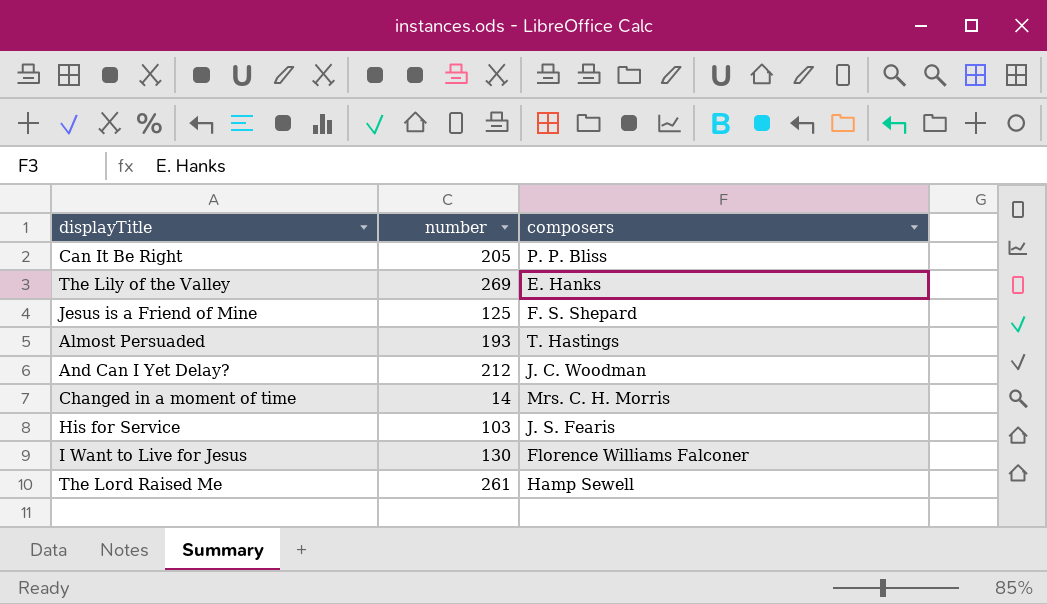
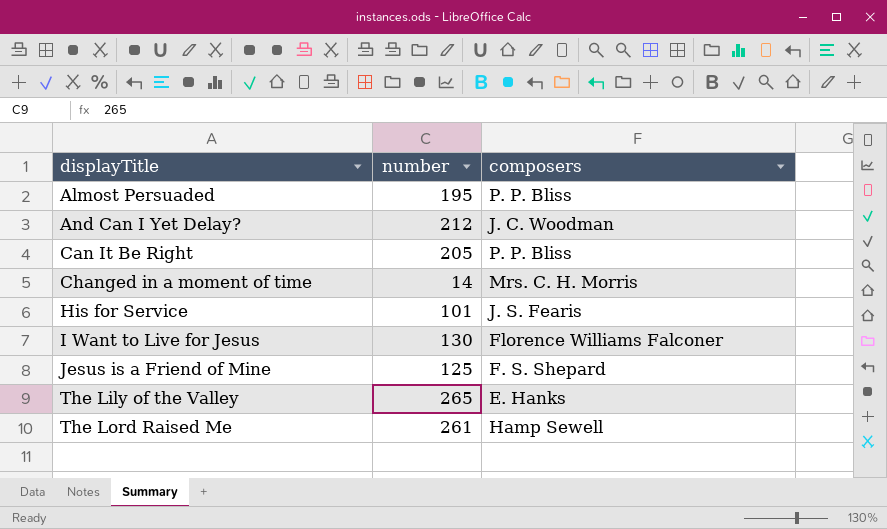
row order: none -> displayTitle ascending
Almost Persuaded | number: 193 -> 195
Almost Persuaded | composers: T. Hastings -> P. P. Bliss
His for Service | number: 103 -> 101
The Lily of the Valley | number: 269 -> 265

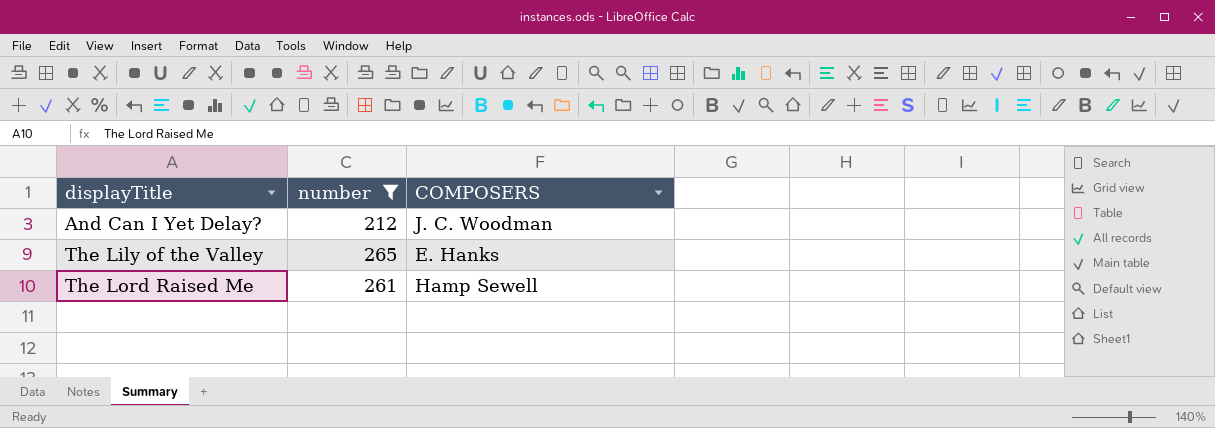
filter: none -> number >= 212
column name: composers -> COMPOSERS

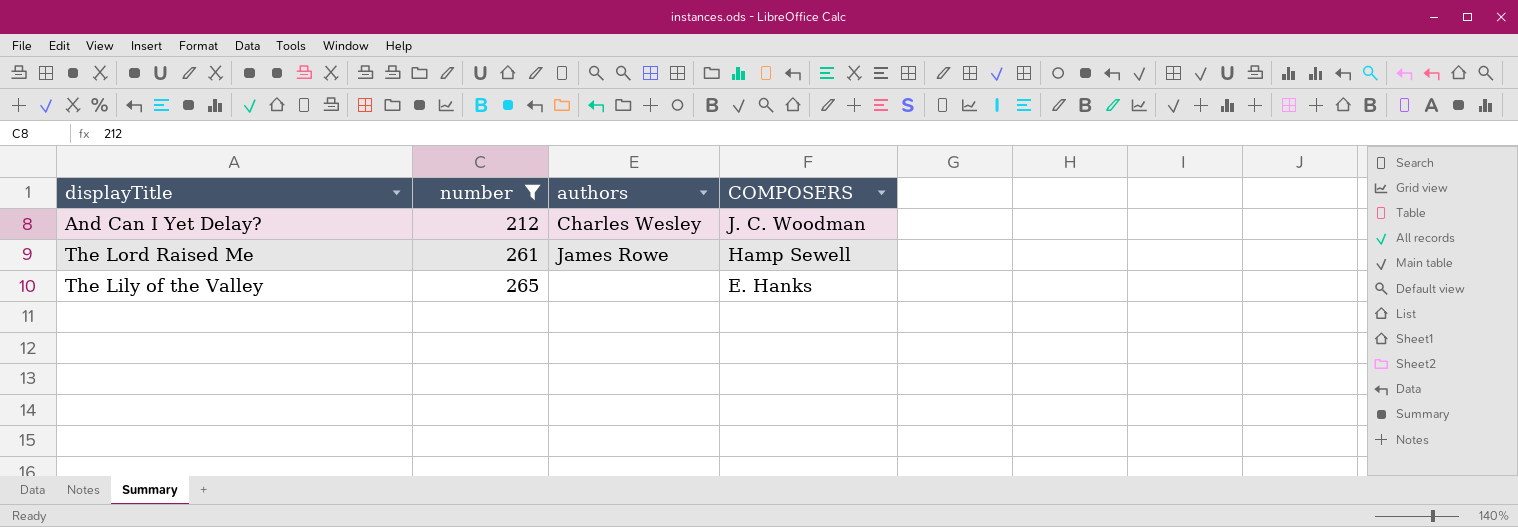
row order: displayTitle ascending -> number ascending
column authors | position: none -> 3

